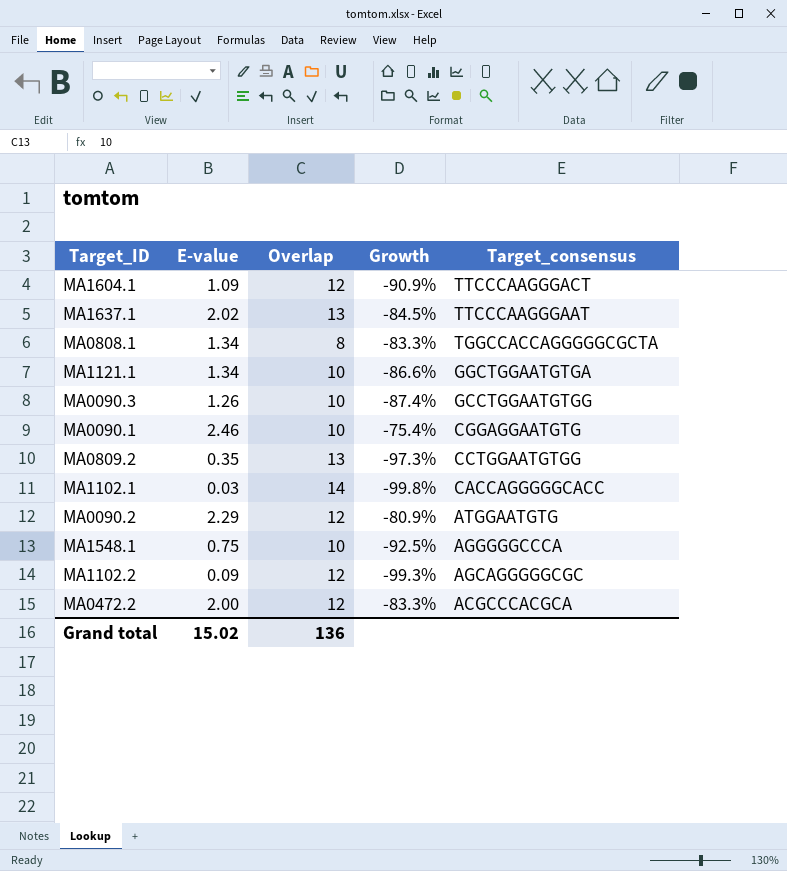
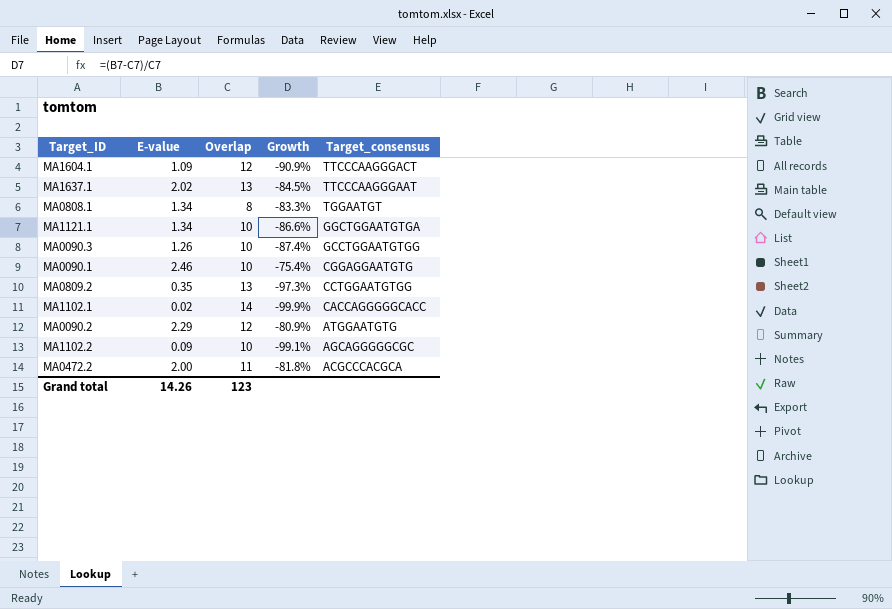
row MA1548.1: 0.75 | 10 | -92.5% | AGGGGGCCCA -> none
MA0808.1 | Target_consensus: TGGCCACCAGGGGGCGCTA -> TGGAATGT
MA1102.1 | E-value: 0.03 -> 0.02
MA1102.1 | Growth: -99.8% -> -99.9%
MA1102.2 | Overlap: 12 -> 10
MA1102.2 | Growth: -99.3% -> -99.1%
MA0472.2 | Overlap: 12 -> 11
MA0472.2 | Growth: -83.3% -> -81.8%
Grand total | E-value: 15.02 -> 14.26
Grand total | Overlap: 136 -> 123

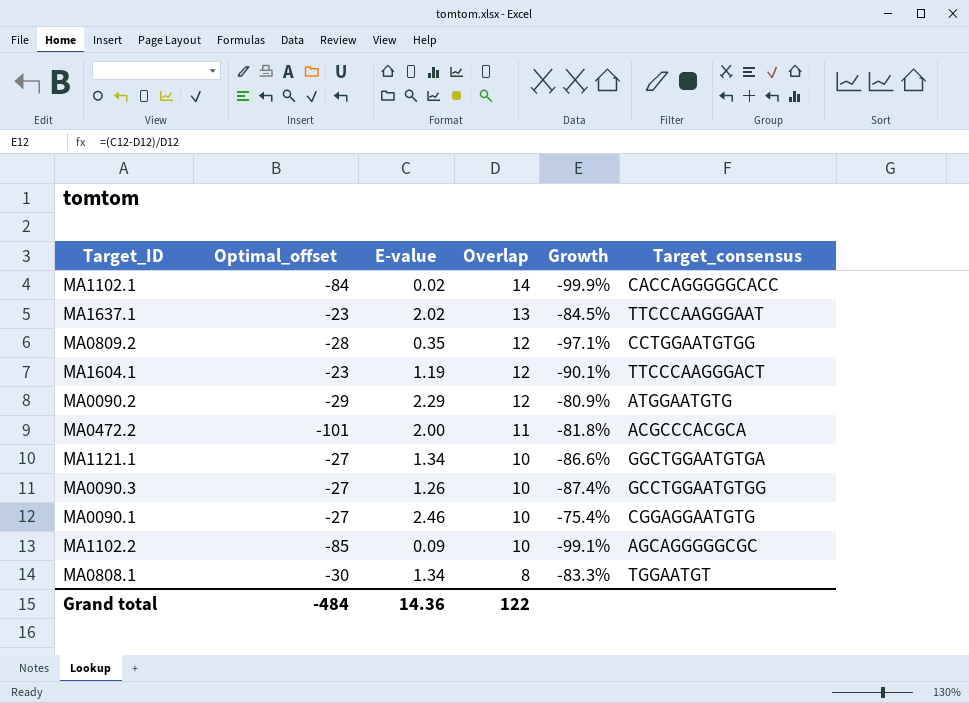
row order: Target_consensus descending -> Overlap descending
column Optimal_offset | position: none -> 2
MA0809.2 | Overlap: 13 -> 12
MA0809.2 | Growth: -97.3% -> -97.1%
MA1604.1 | E-value: 1.09 -> 1.19
MA1604.1 | Growth: -90.9% -> -90.1%
Grand total | E-value: 14.26 -> 14.36
Grand total | Overlap: 123 -> 122

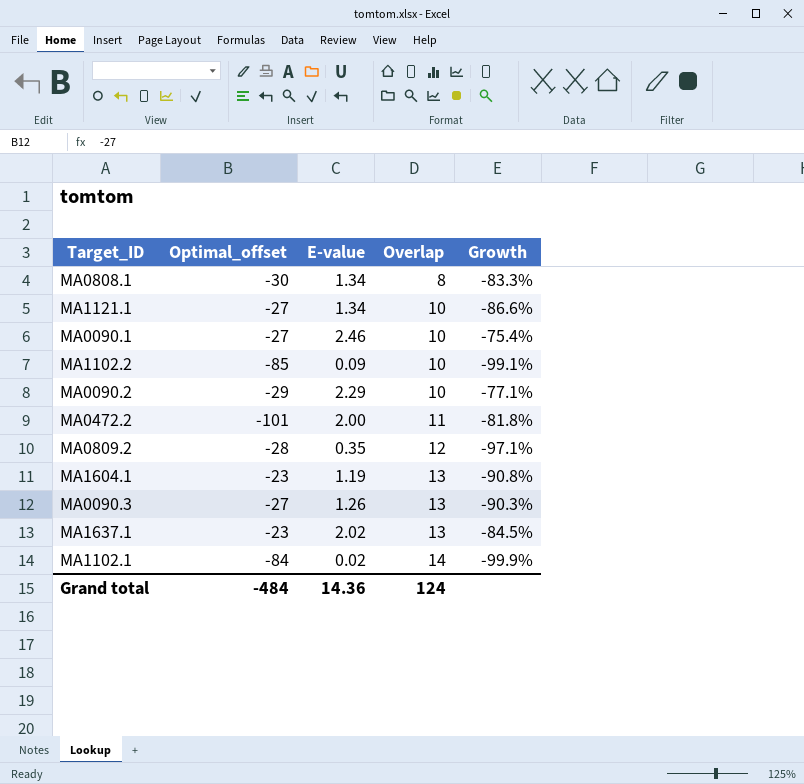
row order: Overlap descending -> Overlap ascending
column Target_consensus | position: 6 -> none
MA0090.2 | Overlap: 12 -> 10
MA0090.2 | Growth: -80.9% -> -77.1%
MA1604.1 | Overlap: 12 -> 13
MA1604.1 | Growth: -90.1% -> -90.8%
MA0090.3 | Overlap: 10 -> 13
MA0090.3 | Growth: -87.4% -> -90.3%
Grand total | Overlap: 122 -> 124

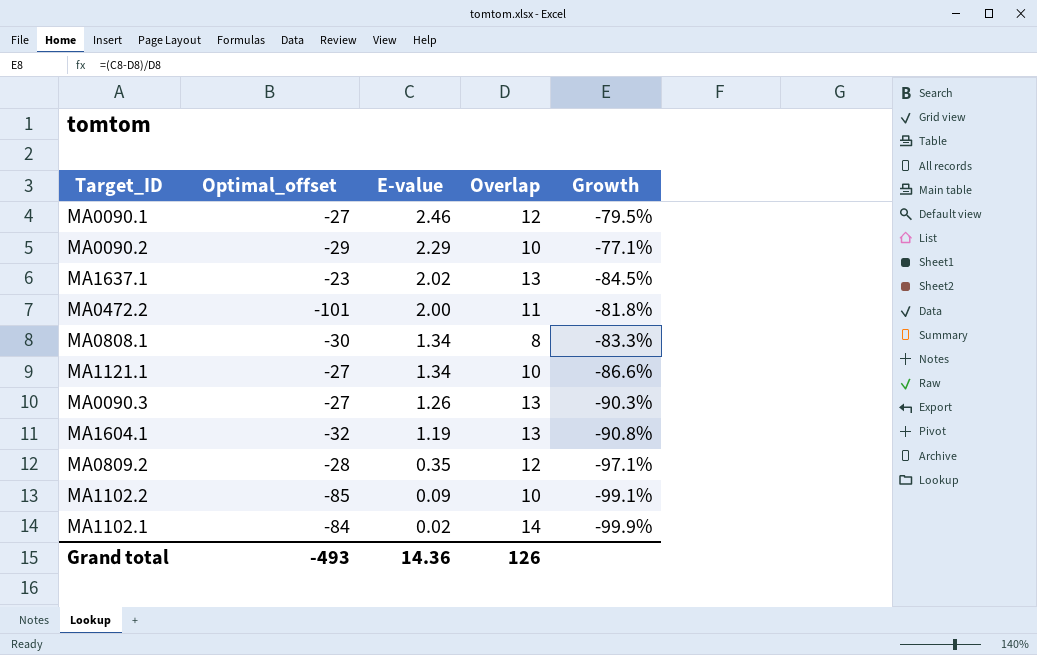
row order: Overlap ascending -> E-value descending
MA0090.1 | Overlap: 10 -> 12
MA0090.1 | Growth: -75.4% -> -79.5%
MA1604.1 | Optimal_offset: -23 -> -32
Grand total | Optimal_offset: -484 -> -493
Grand total | Overlap: 124 -> 126

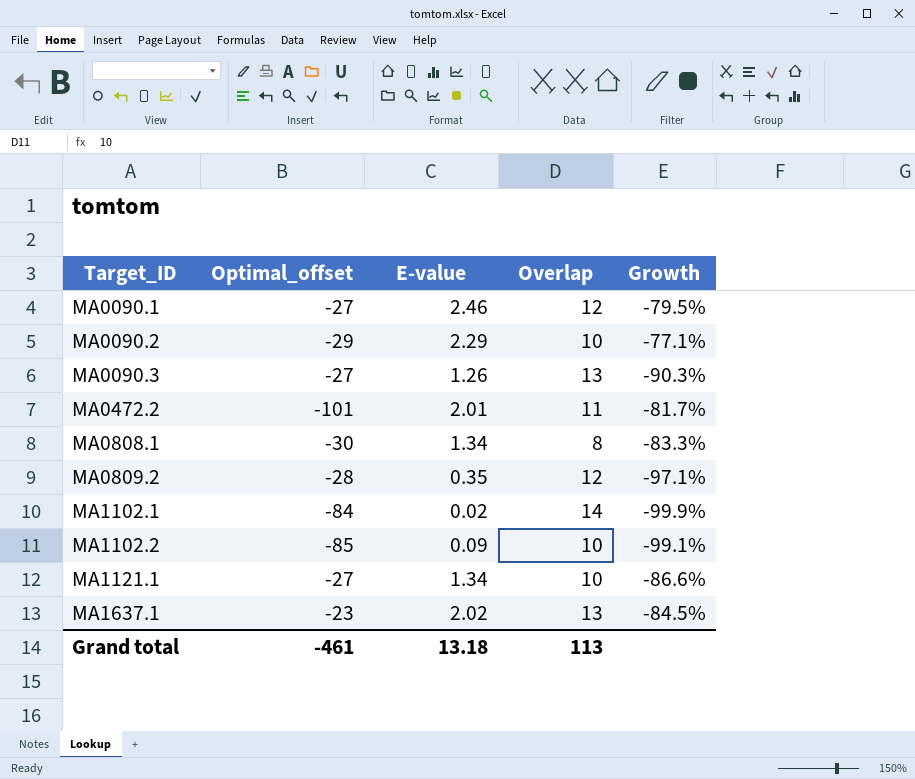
row order: E-value descending -> Target_ID ascending
row MA1604.1: -32 | 1.19 | 13 | -90.8% -> none
MA0472.2 | E-value: 2.00 -> 2.01
MA0472.2 | Growth: -81.8% -> -81.7%
Grand total | Optimal_offset: -493 -> -461
Grand total | E-value: 14.36 -> 13.18
Grand total | Overlap: 126 -> 113

